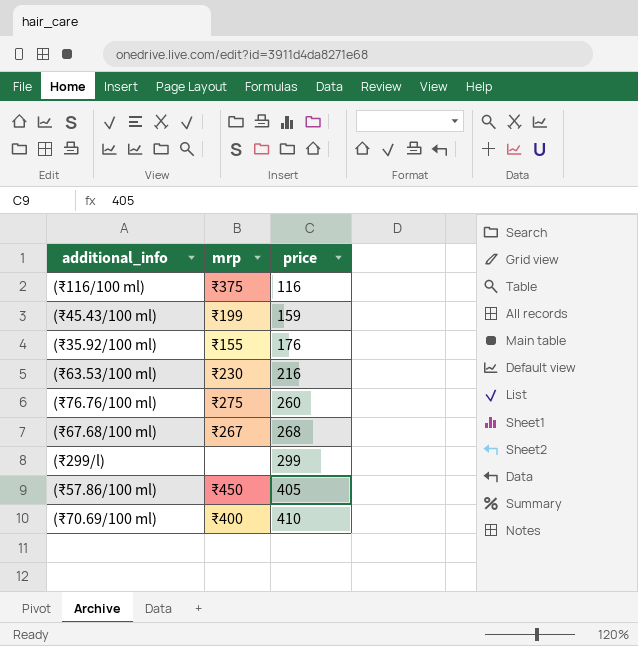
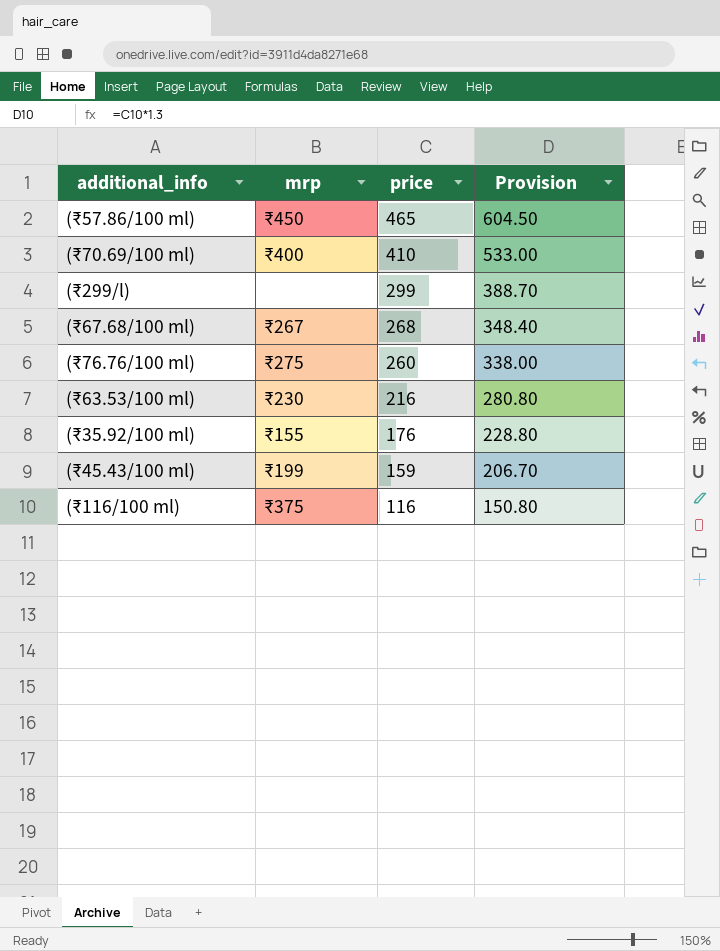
row order: price ascending -> price descending
column Provision | formula: none -> [price] * 1.3
(₹57.86/100 ml) | price: 405 -> 465

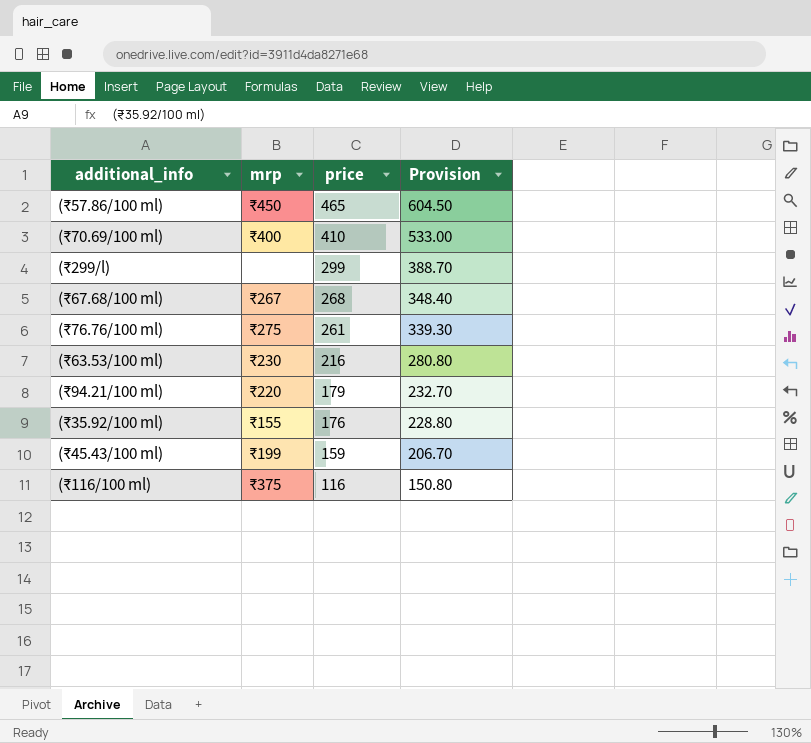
(₹76.76/100 ml) | price: 260 -> 261
(₹76.76/100 ml) | Provision: 338.00 -> 339.30
row (₹94.21/100 ml): none -> ₹220 | 179 | 232.70

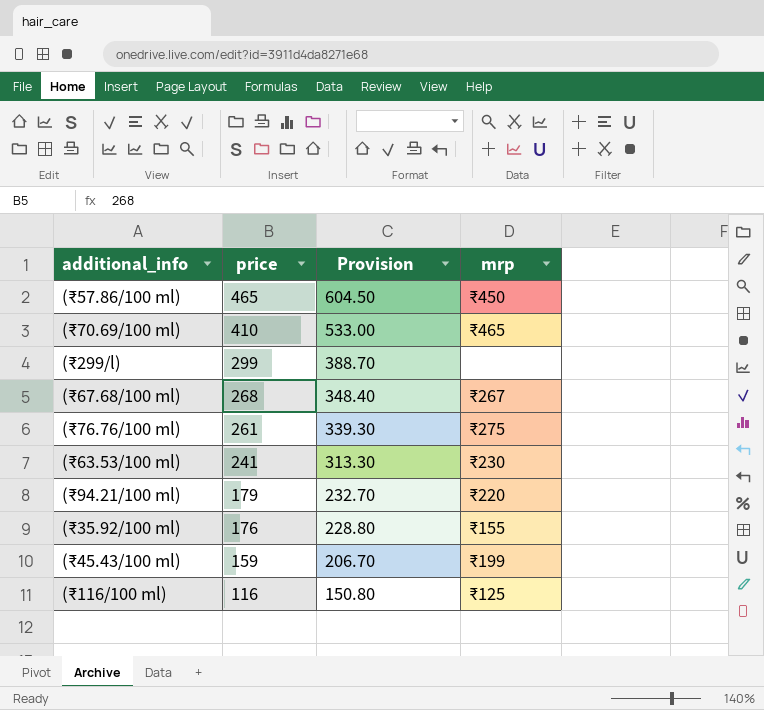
column mrp | position: 2 -> 4
(₹70.69/100 ml) | mrp: ₹400 -> ₹465
(₹63.53/100 ml) | price: 216 -> 241
(₹63.53/100 ml) | Provision: 280.80 -> 313.30
(₹116/100 ml) | mrp: ₹375 -> ₹125

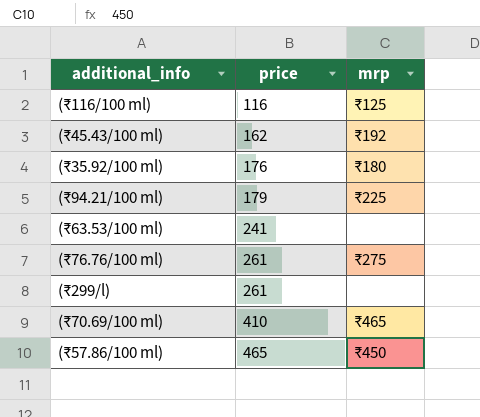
row order: price descending -> price ascending
column Provision | formula: [price] * 1.3 -> none
row (₹67.68/100 ml): 268 | 348.40 | ₹267 -> none
(₹45.43/100 ml) | price: 159 -> 162
(₹45.43/100 ml) | mrp: ₹199 -> ₹192
(₹35.92/100 ml) | mrp: ₹155 -> ₹180
(₹94.21/100 ml) | mrp: ₹220 -> ₹225
(₹63.53/100 ml) | mrp: ₹230 -> none
(₹299/l) | price: 299 -> 261

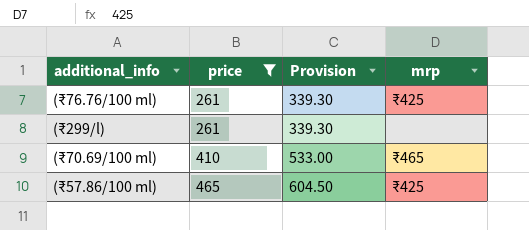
filter: none -> price >= 261
column Provision | formula: none -> [price] * 1.3
(₹76.76/100 ml) | mrp: ₹275 -> ₹425
(₹57.86/100 ml) | mrp: ₹450 -> ₹425

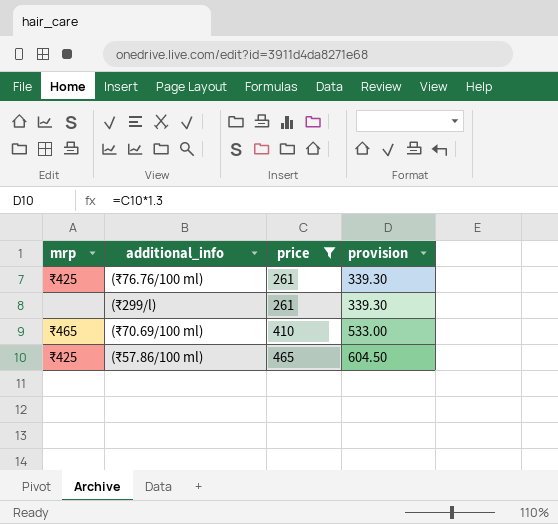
column mrp | position: 4 -> 1
column name: Provision -> provision

